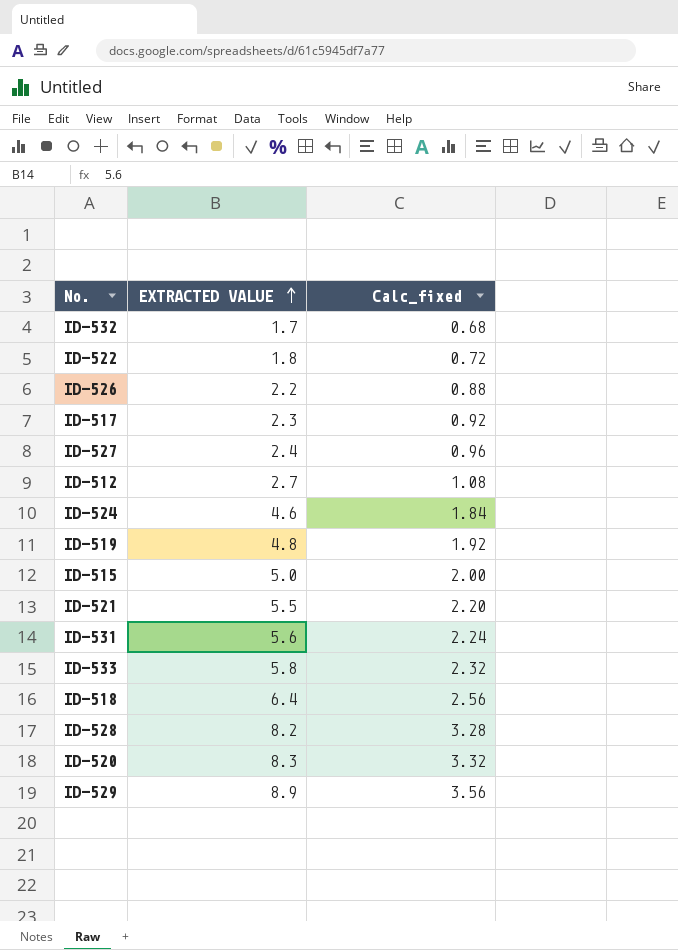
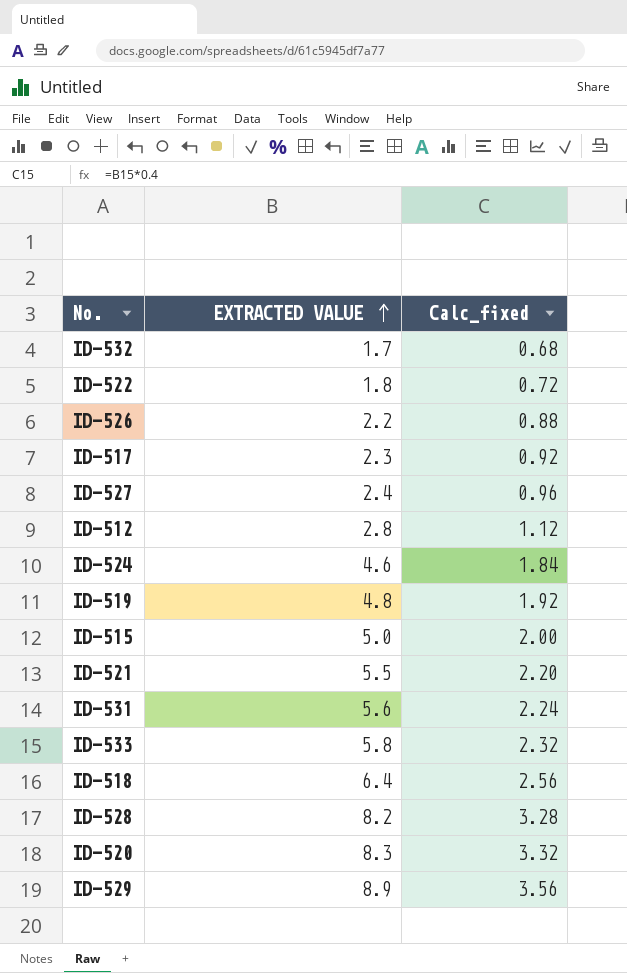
ID-512 | EXTRACTED VALUE: 2.7 -> 2.8
ID-512 | Calc_fixed: 1.08 -> 1.12

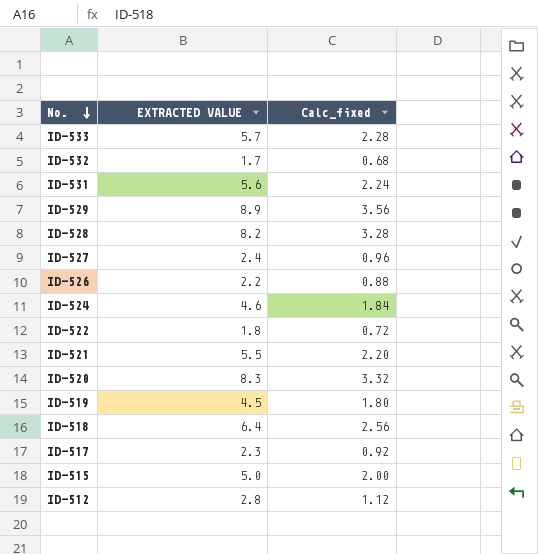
row order: EXTRACTED VALUE ascending -> No. descending
ID-533 | EXTRACTED VALUE: 5.8 -> 5.7
ID-533 | Calc_fixed: 2.32 -> 2.28
ID-519 | EXTRACTED VALUE: 4.8 -> 4.5
ID-519 | Calc_fixed: 1.92 -> 1.80

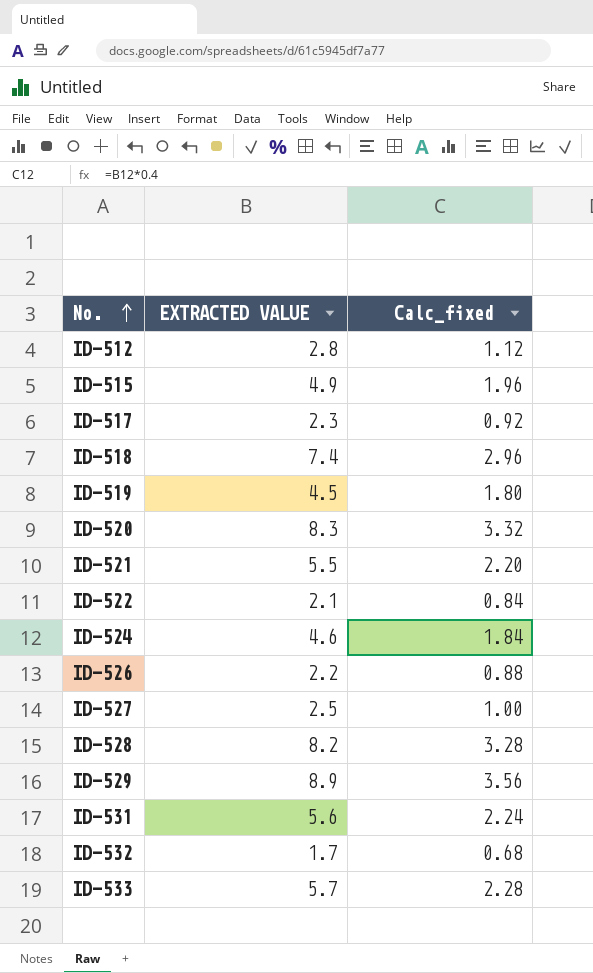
row order: No. descending -> No. ascending
ID-515 | EXTRACTED VALUE: 5.0 -> 4.9
ID-515 | Calc_fixed: 2.00 -> 1.96
ID-518 | EXTRACTED VALUE: 6.4 -> 7.4
ID-518 | Calc_fixed: 2.56 -> 2.96
ID-522 | EXTRACTED VALUE: 1.8 -> 2.1
ID-522 | Calc_fixed: 0.72 -> 0.84
ID-527 | EXTRACTED VALUE: 2.4 -> 2.5
ID-527 | Calc_fixed: 0.96 -> 1.00

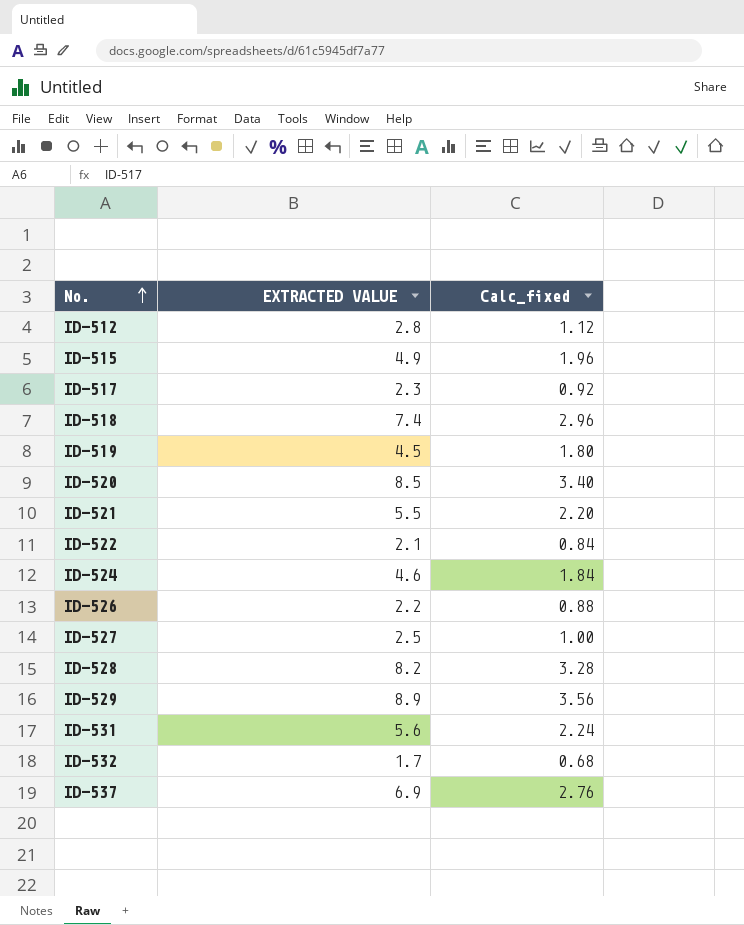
row ID-533: 5.7 | 2.28 -> none
ID-520 | EXTRACTED VALUE: 8.3 -> 8.5
ID-520 | Calc_fixed: 3.32 -> 3.40
row ID-537: none -> 6.9 | 2.76

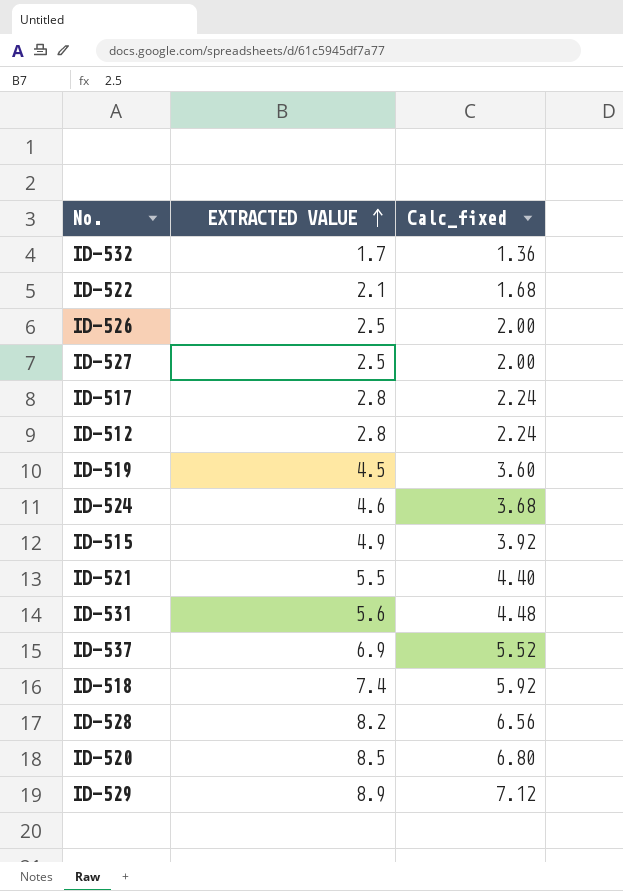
row order: No. ascending -> EXTRACTED VALUE ascending
column Calc_fixed | formula: [EXTRACTED VALUE] * 0.4 -> [EXTRACTED VALUE] * 0.8
ID-526 | EXTRACTED VALUE: 2.2 -> 2.5
ID-517 | EXTRACTED VALUE: 2.3 -> 2.8

